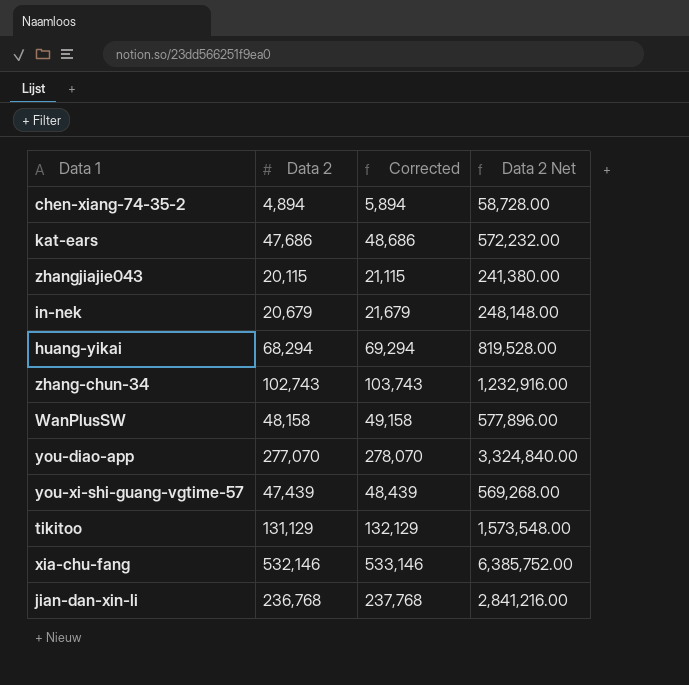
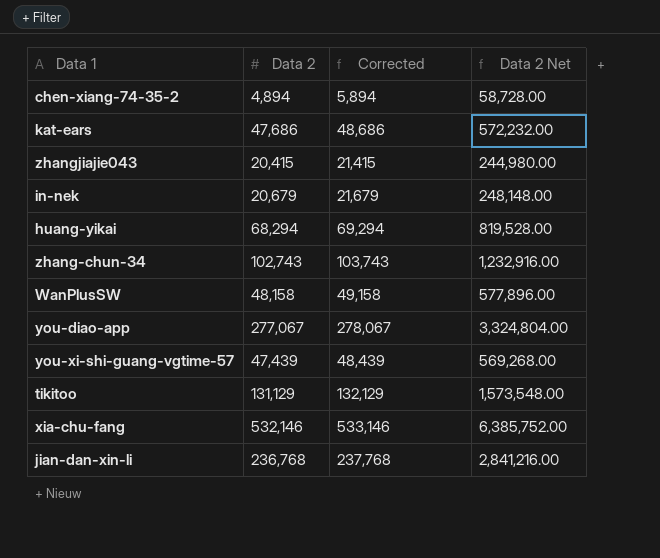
zhangjiajie043 | Data 2: 20,115 -> 20,415
zhangjiajie043 | Corrected: 21,115 -> 21,415
zhangjiajie043 | Data 2 Net: 241,380.00 -> 244,980.00
you-diao-app | Data 2: 277,070 -> 277,067
you-diao-app | Corrected: 278,070 -> 278,067
you-diao-app | Data 2 Net: 3,324,840.00 -> 3,324,804.00

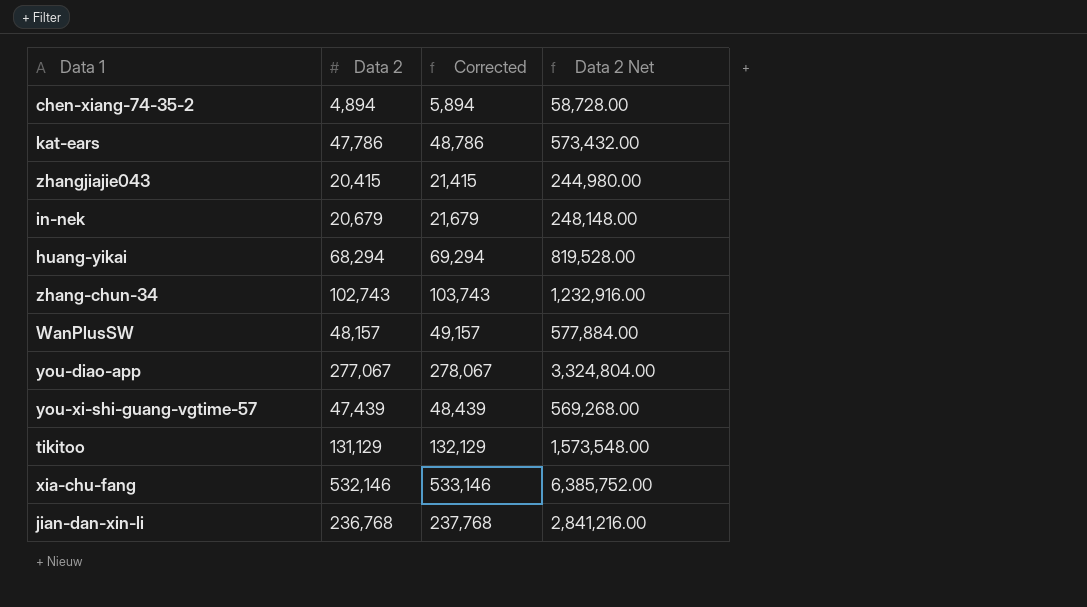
kat-ears | Data 2: 47,686 -> 47,786
kat-ears | Corrected: 48,686 -> 48,786
kat-ears | Data 2 Net: 572,232.00 -> 573,432.00
WanPlusSW | Data 2: 48,158 -> 48,157
WanPlusSW | Corrected: 49,158 -> 49,157
WanPlusSW | Data 2 Net: 577,896.00 -> 577,884.00

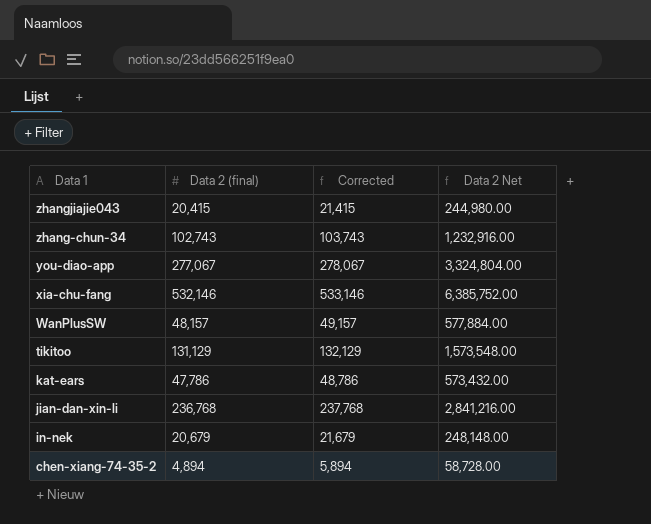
row order: none -> Data 1 descending
column name: Data 2 -> Data 2 (final)
row huang-yikai: 68,294 | 69,294 | 819,528.00 -> none
row you-xi-shi-guang-vgtime-57: 47,439 | 48,439 | 569,268.00 -> none

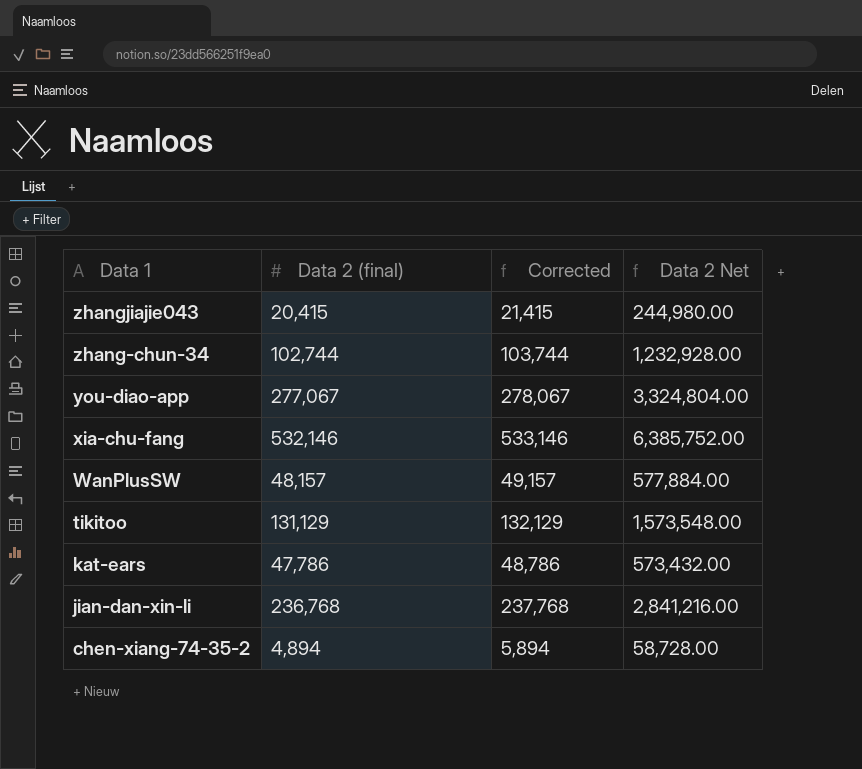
row in-nek: 20,679 | 21,679 | 248,148.00 -> none
zhang-chun-34 | Data 2 (final): 102,743 -> 102,744
zhang-chun-34 | Corrected: 103,743 -> 103,744
zhang-chun-34 | Data 2 Net: 1,232,916.00 -> 1,232,928.00

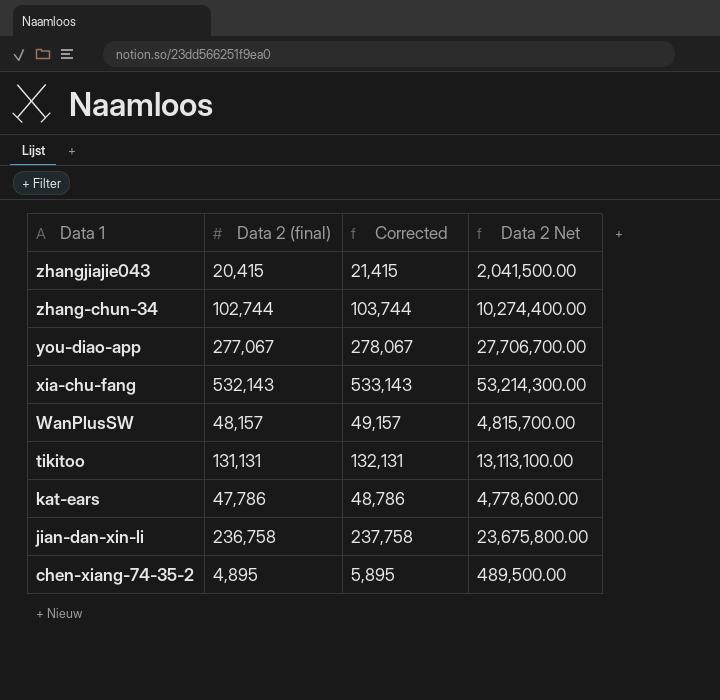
column Data 2 Net | formula: [Data 2 (final)] * 12 -> [Data 2 (final)] * 100
xia-chu-fang | Data 2 (final): 532,146 -> 532,143
xia-chu-fang | Corrected: 533,146 -> 533,143
tikitoo | Data 2 (final): 131,129 -> 131,131
tikitoo | Corrected: 132,129 -> 132,131
jian-dan-xin-li | Data 2 (final): 236,768 -> 236,758
jian-dan-xin-li | Corrected: 237,768 -> 237,758
chen-xiang-74-35-2 | Data 2 (final): 4,894 -> 4,895
chen-xiang-74-35-2 | Corrected: 5,894 -> 5,895

